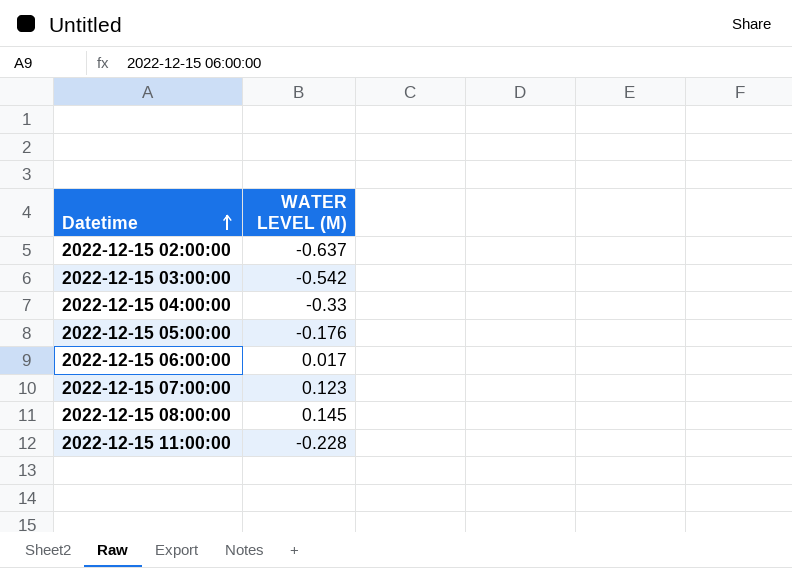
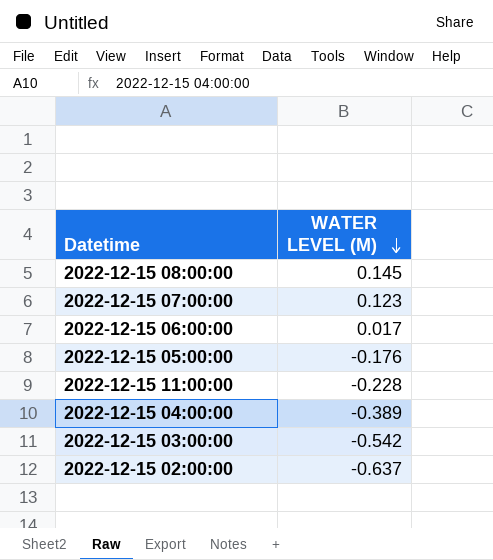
row order: Datetime ascending -> WATER LEVEL (M) descending
2022-12-15 04:00:00 | WATER LEVEL (M): -0.33 -> -0.389

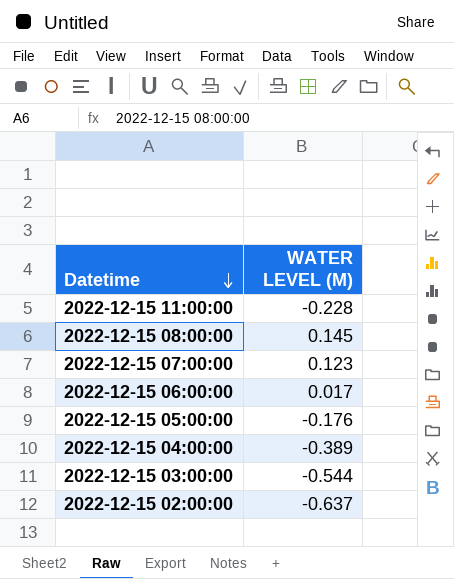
row order: WATER LEVEL (M) descending -> Datetime descending
2022-12-15 03:00:00 | WATER LEVEL (M): -0.542 -> -0.544

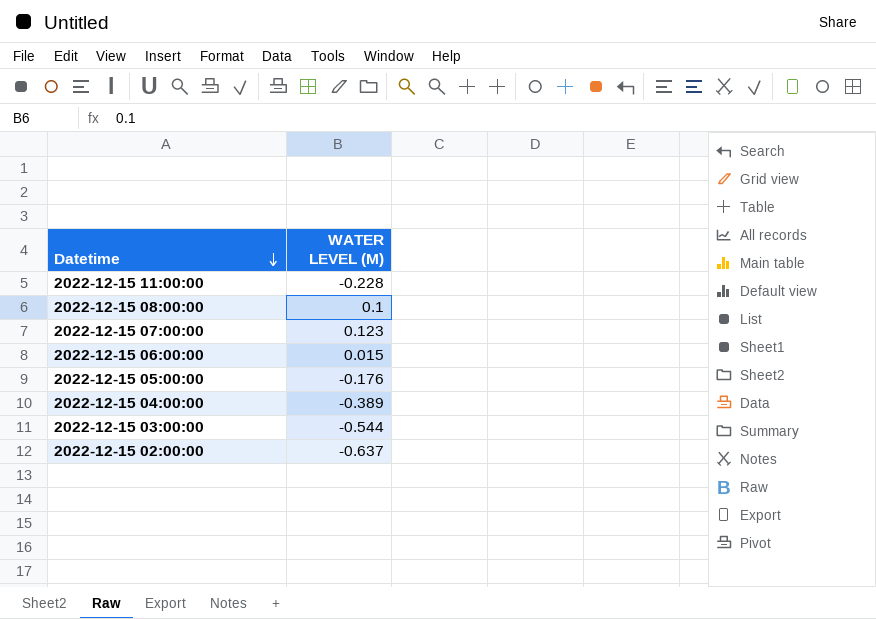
2022-12-15 08:00:00 | WATER LEVEL (M): 0.145 -> 0.1
2022-12-15 06:00:00 | WATER LEVEL (M): 0.017 -> 0.015

